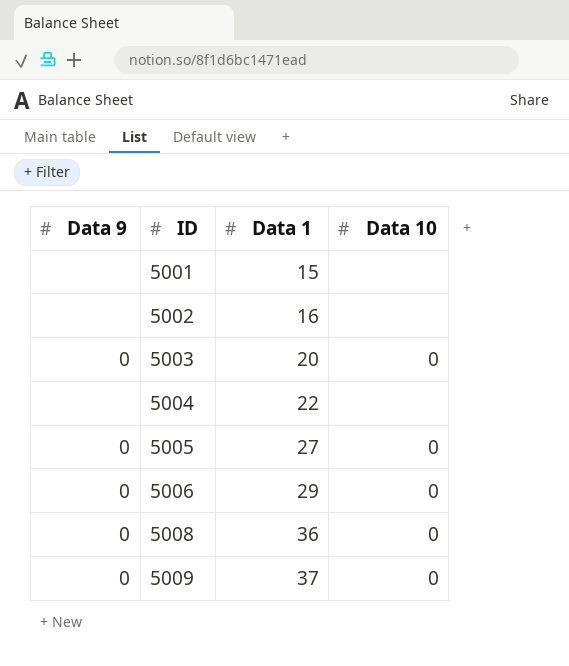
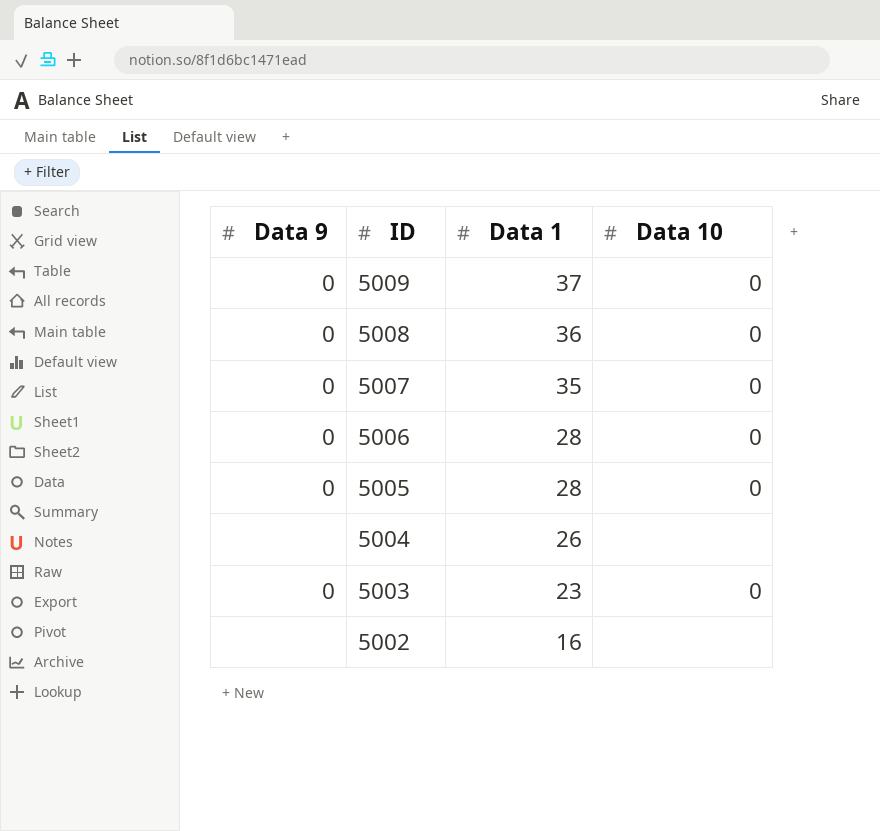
row order: ID ascending -> ID descending
row 5001: none | 15 | none -> none
row 5007: none -> 0 | 35 | 0
5006 | Data 1: 29 -> 28
5005 | Data 1: 27 -> 28
5004 | Data 1: 22 -> 26
5003 | Data 1: 20 -> 23

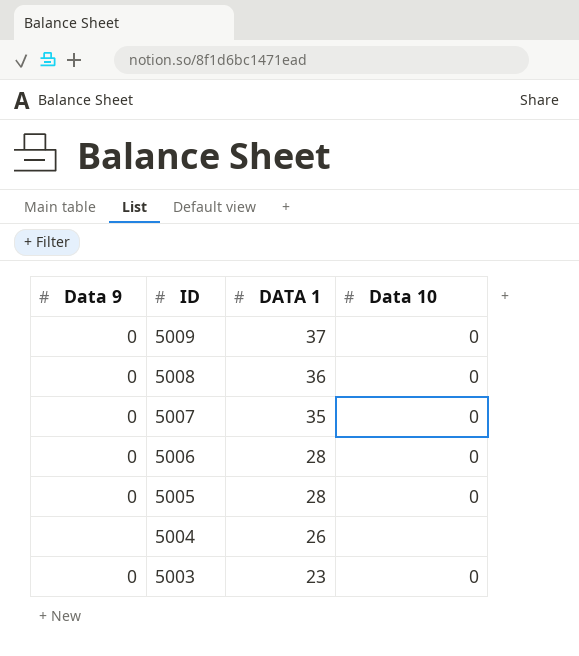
column name: Data 1 -> DATA 1
row 5002: none | 16 | none -> none

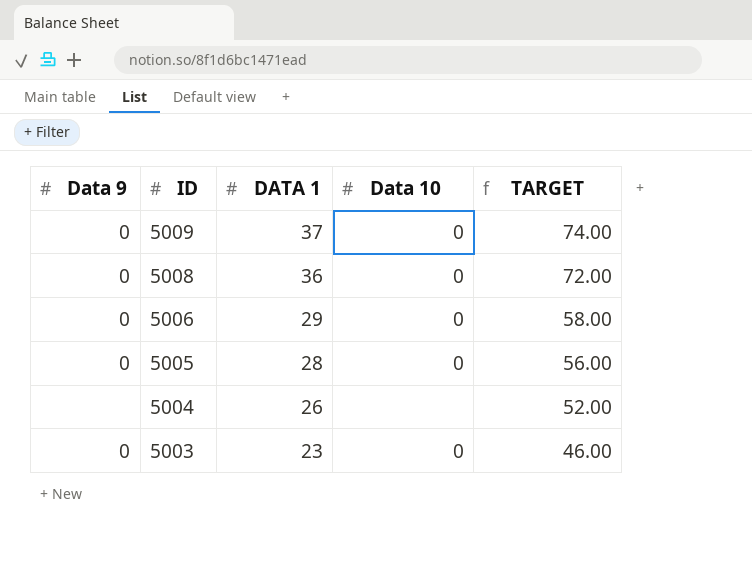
column TARGET | formula: none -> [DATA 1] * 2
row 5007: 0 | 35 | 0 -> none
5006 | DATA 1: 28 -> 29

